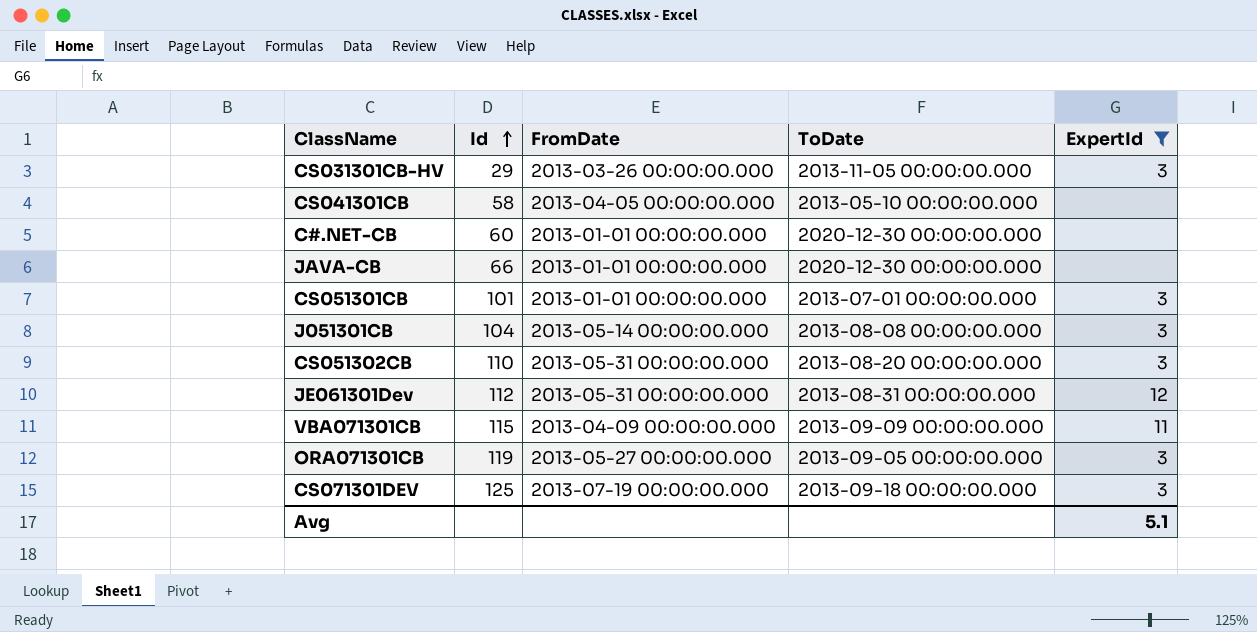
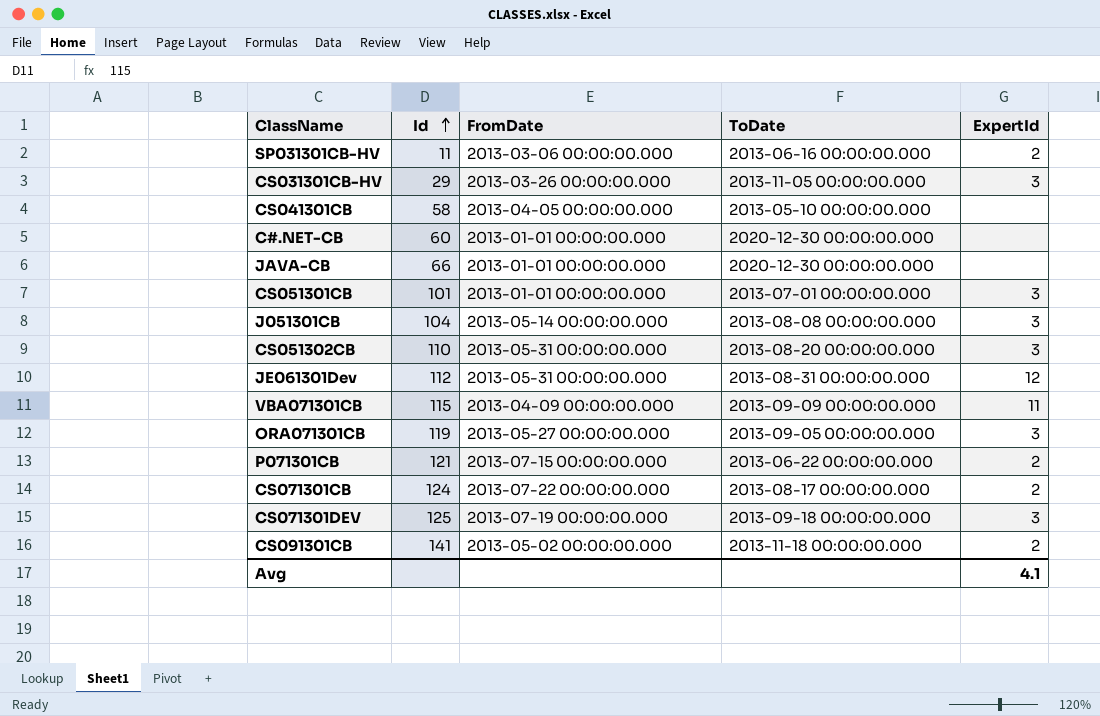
filter: ExpertId != 2 -> none
Avg | ExpertId: 5.1 -> 4.1

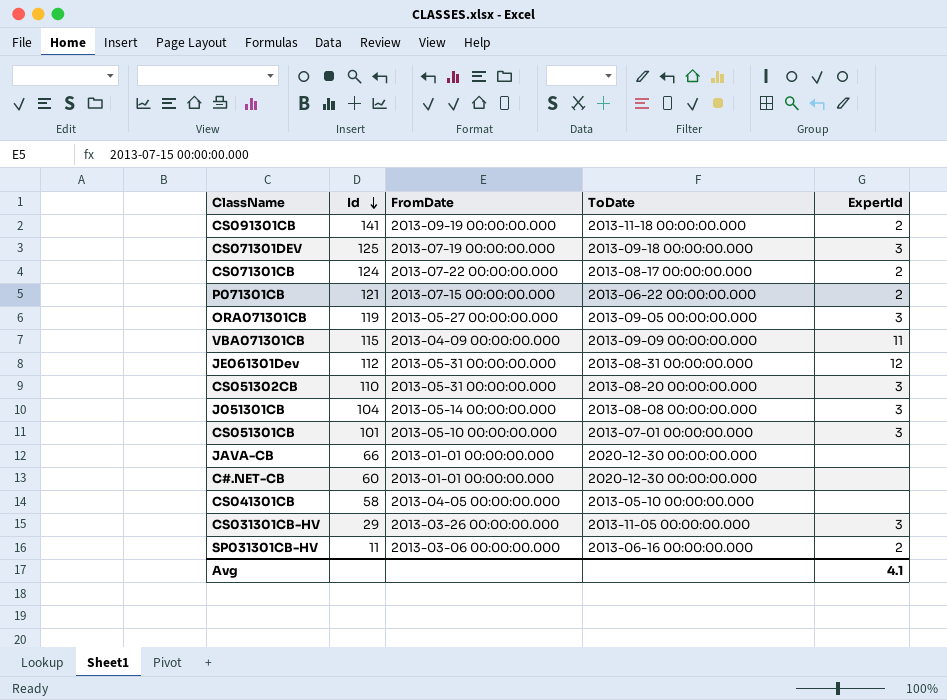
row order: Id ascending -> Id descending
CS091301CB | FromDate: 2013-05-02 00:00:00.000 -> 2013-09-19 00:00:00.000
CS051301CB | FromDate: 2013-01-01 00:00:00.000 -> 2013-05-10 00:00:00.000

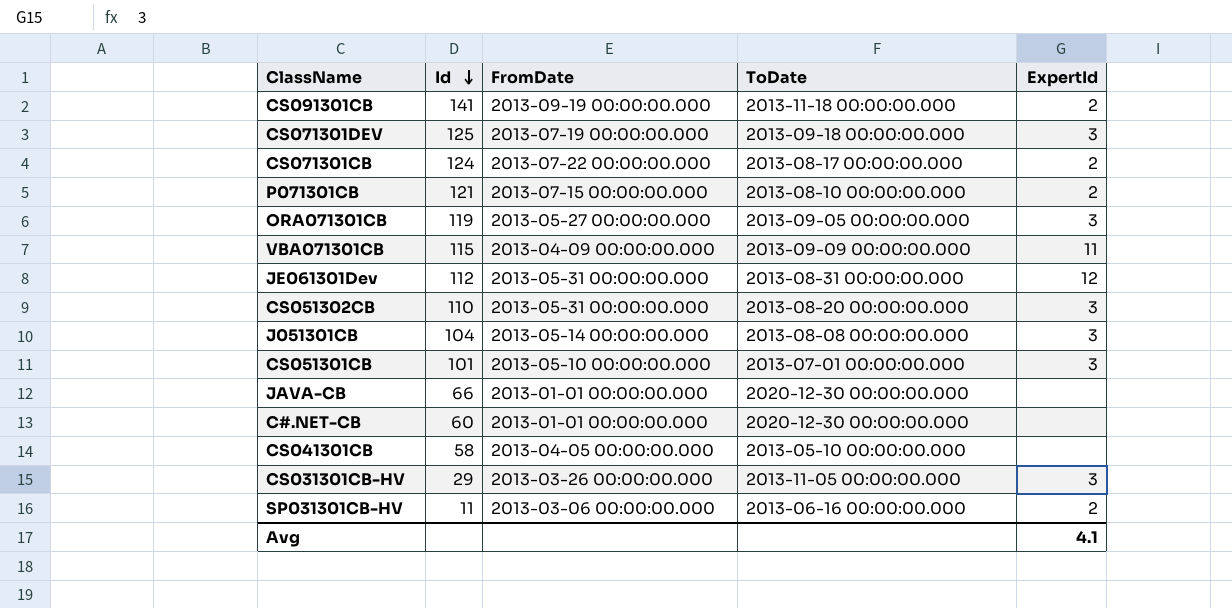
P071301CB | ToDate: 2013-06-22 00:00:00.000 -> 2013-08-10 00:00:00.000

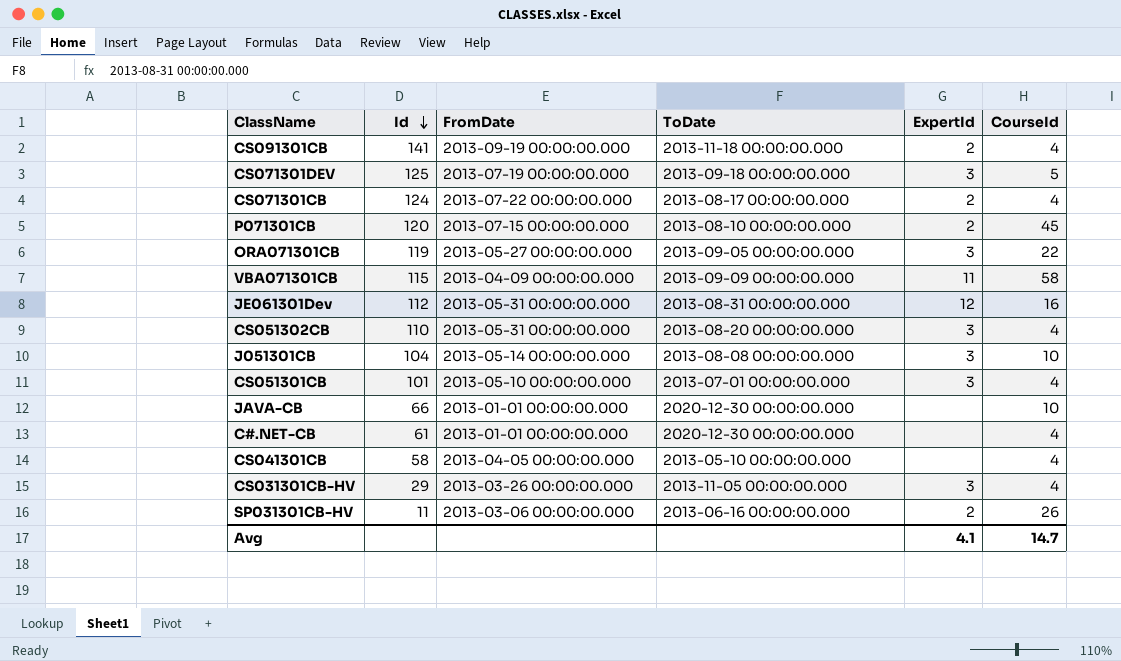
column CourseId | position: none -> 6
P071301CB | Id: 121 -> 120
C#.NET-CB | Id: 60 -> 61

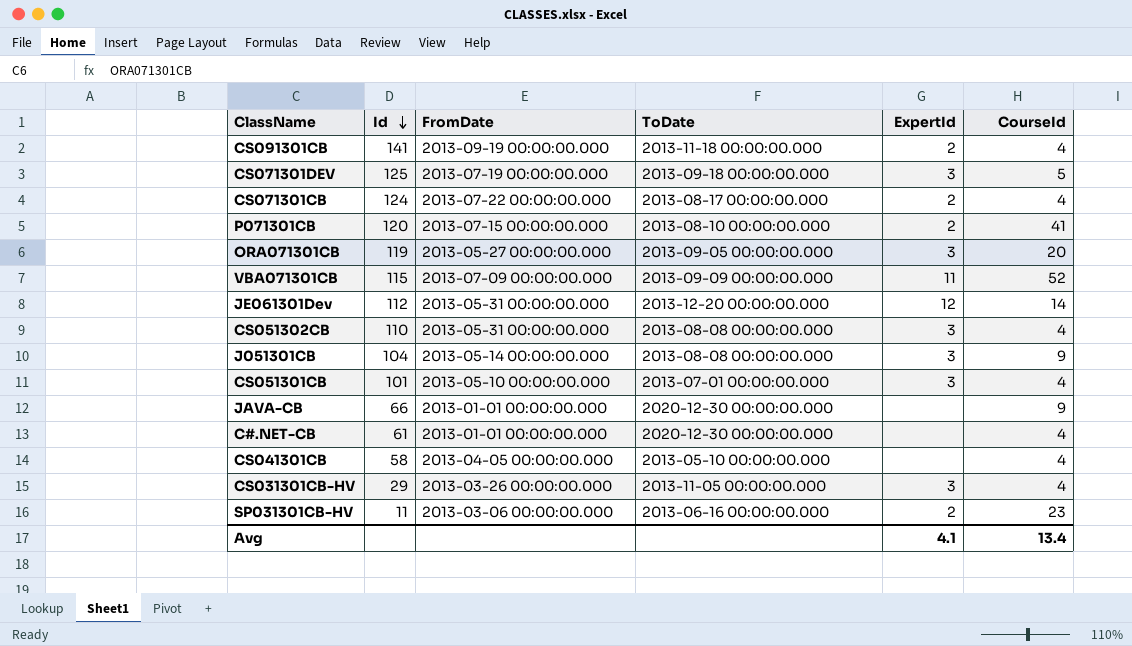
P071301CB | CourseId: 45 -> 41
ORA071301CB | CourseId: 22 -> 20
VBA071301CB | FromDate: 2013-04-09 00:00:00.000 -> 2013-07-09 00:00:00.000
VBA071301CB | CourseId: 58 -> 52
JE061301Dev | ToDate: 2013-08-31 00:00:00.000 -> 2013-12-20 00:00:00.000
JE061301Dev | CourseId: 16 -> 14
CS051302CB | ToDate: 2013-08-20 00:00:00.000 -> 2013-08-08 00:00:00.000
J051301CB | CourseId: 10 -> 9
JAVA-CB | CourseId: 10 -> 9
SP031301CB-HV | CourseId: 26 -> 23
Avg | CourseId: 14.7 -> 13.4

